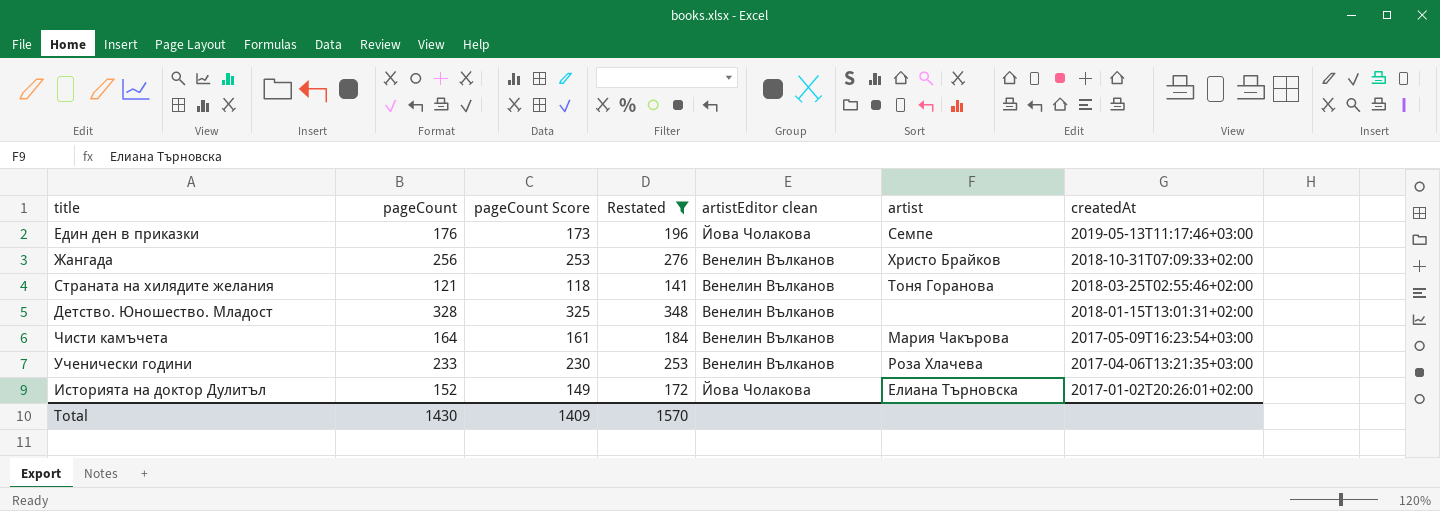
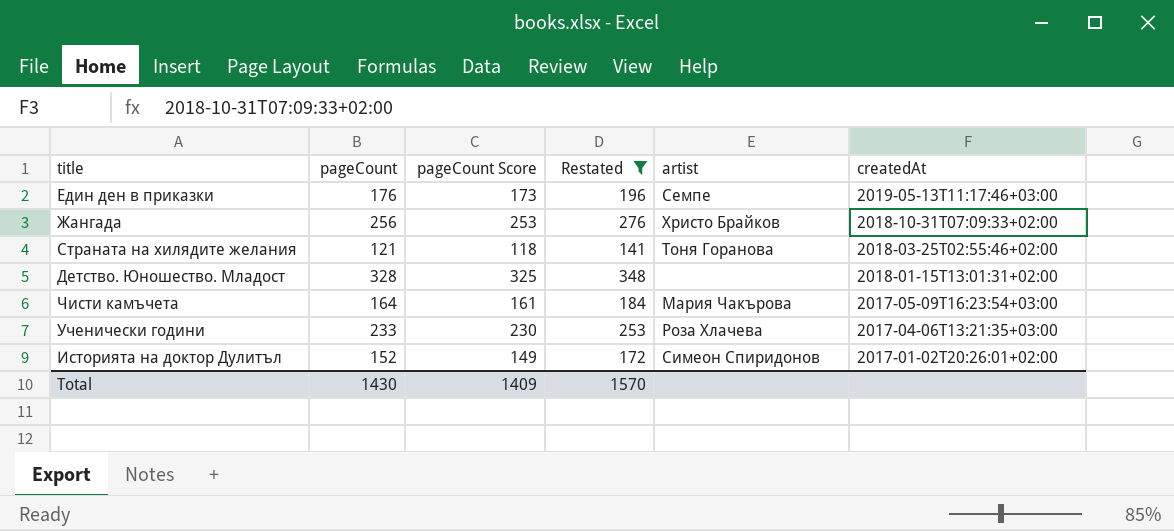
column artistEditor clean | position: 5 -> none
Историята на доктор Дулитъл | artist: Елиана Търновска -> Симеон Спиридонов

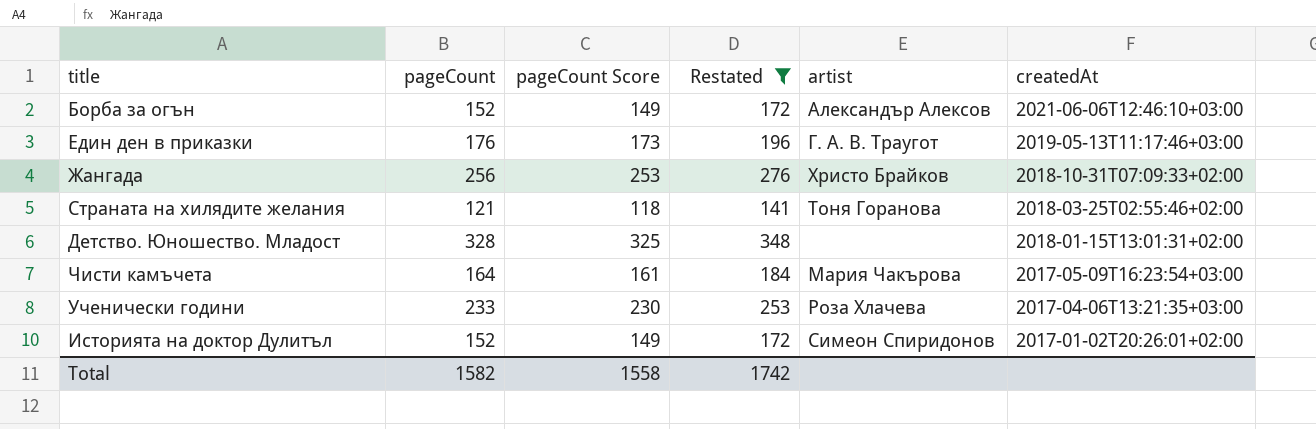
row Борба за огън: none -> 152 | 149 | 172 | Александър Алексов | 2021-06-06T12:46:10+03:00
Един ден в приказки | artist: Семпе -> Г. А. В. Траугот
Total | pageCount: 1430 -> 1582
Total | pageCount Score: 1409 -> 1558
Total | Restated: 1570 -> 1742

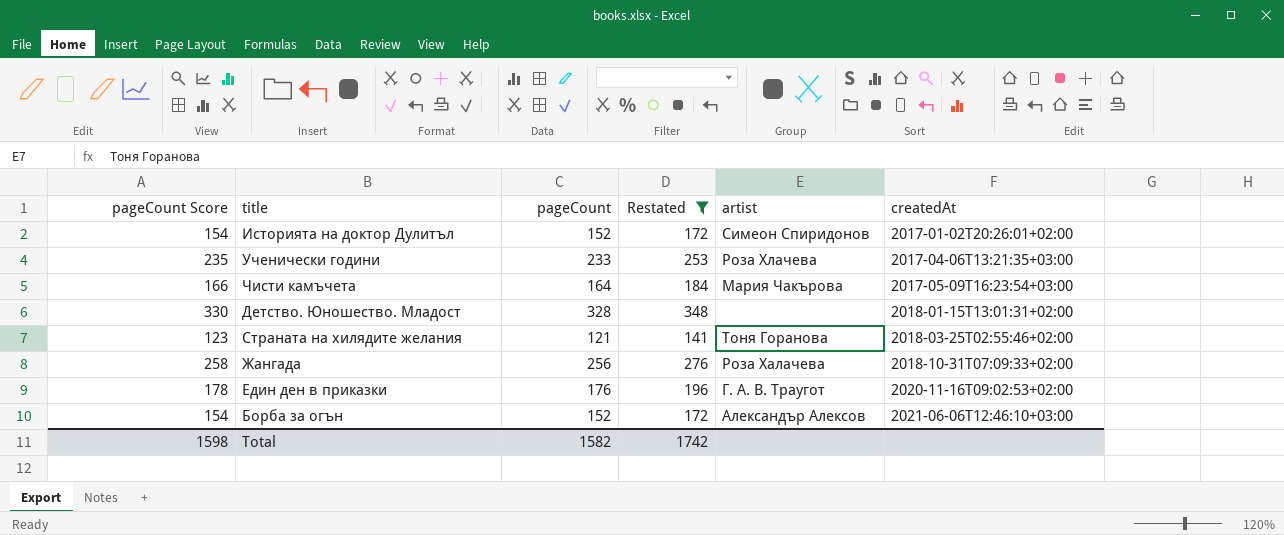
row order: createdAt descending -> createdAt ascending
column pageCount Score | formula: [pageCount] - 3 -> [pageCount] + 2
column pageCount Score | position: 3 -> 1
Жангада | artist: Христо Брайков -> Роза Халачева
Един ден в приказки | createdAt: 2019-05-13T11:17:46+03:00 -> 2020-11-16T09:02:53+02:00
Total | pageCount Score: 1558 -> 1598

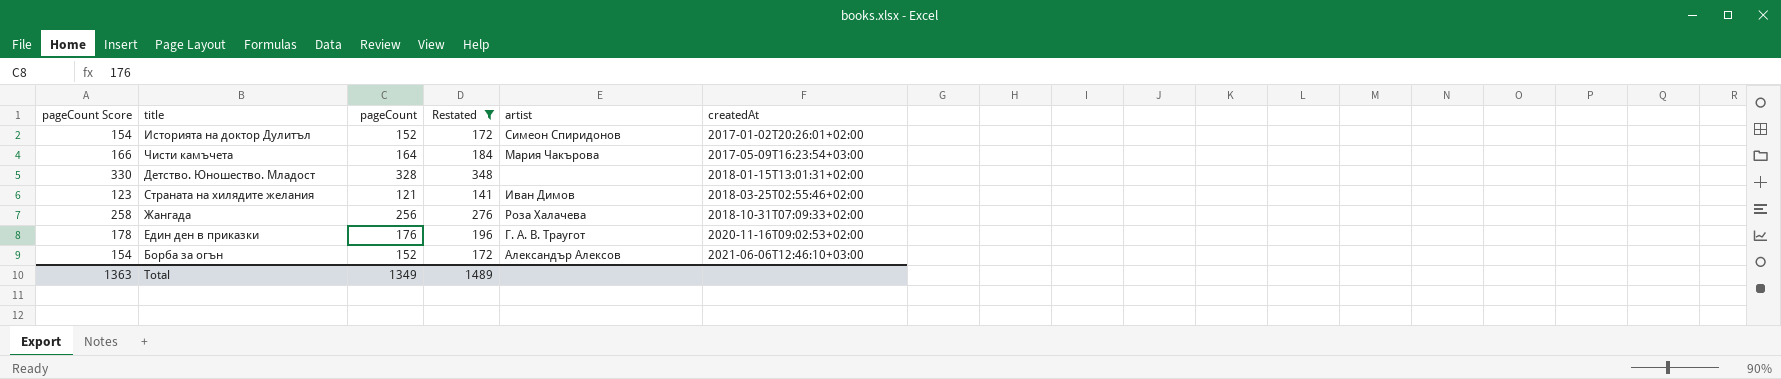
row Ученически години: 235 | 233 | 253 | Роза Хлачева | 2017-04-06T13:21:35+03:00 -> none
Страната на хилядите желания | artist: Тоня Горанова -> Иван Димов
Total | pageCount Score: 1598 -> 1363
Total | pageCount: 1582 -> 1349
Total | Restated: 1742 -> 1489

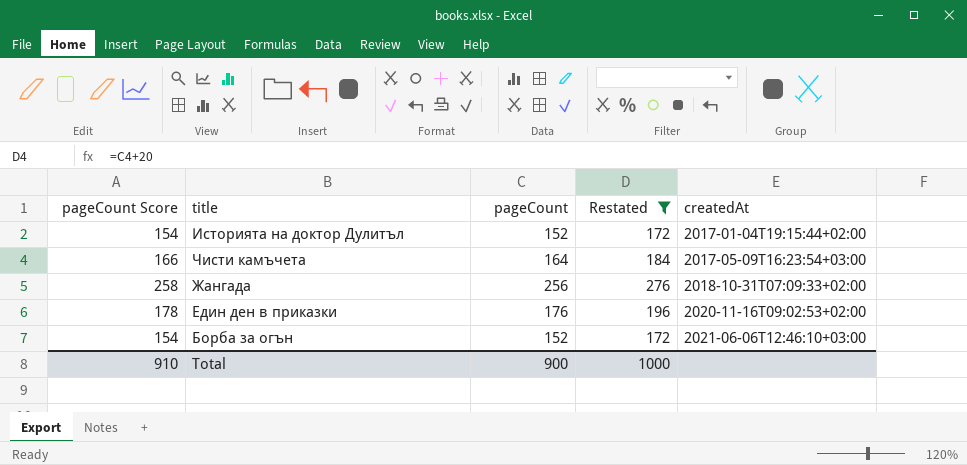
column artist | position: 5 -> none
row Детство. Юношество. Младост: 330 | 328 | 348 | none | 2018-01-15T13:01:31+02:00 -> none
row Страната на хилядите желания: 123 | 121 | 141 | Иван Димов | 2018-03-25T02:55:46+02:00 -> none
Историята на доктор Дулитъл | createdAt: 2017-01-02T20:26:01+02:00 -> 2017-01-04T19:15:44+02:00
Total | pageCount Score: 1363 -> 910
Total | pageCount: 1349 -> 900
Total | Restated: 1489 -> 1000

